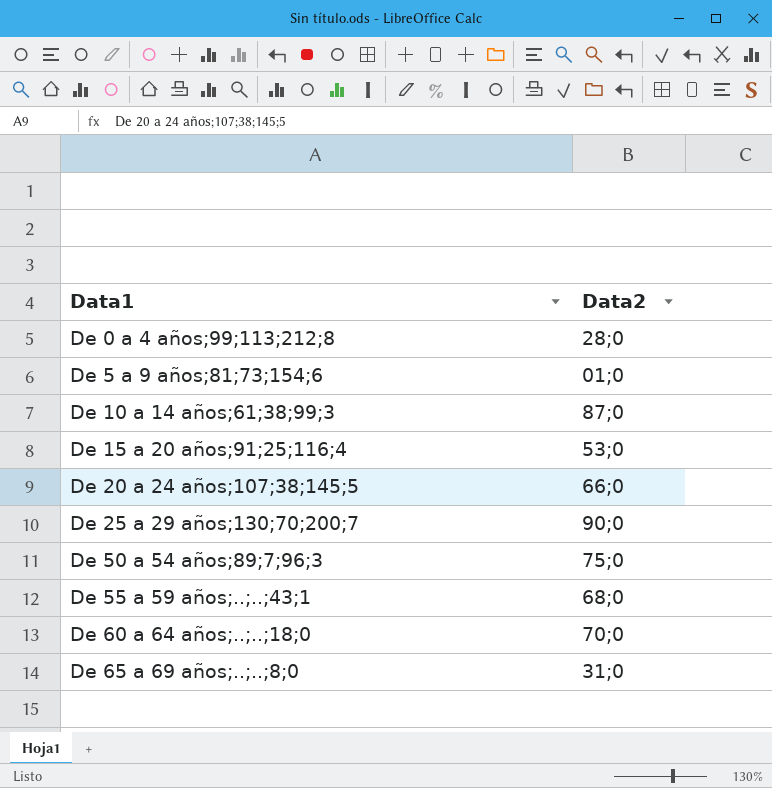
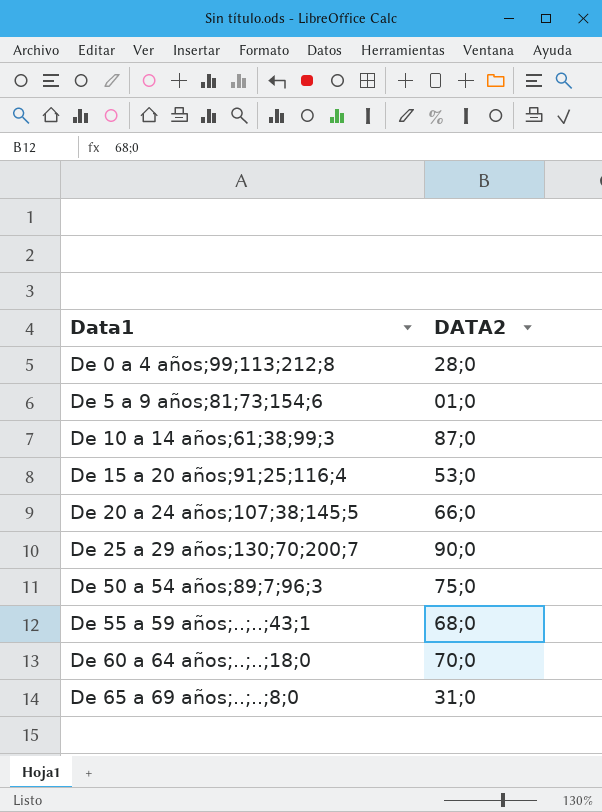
column name: Data2 -> DATA2

